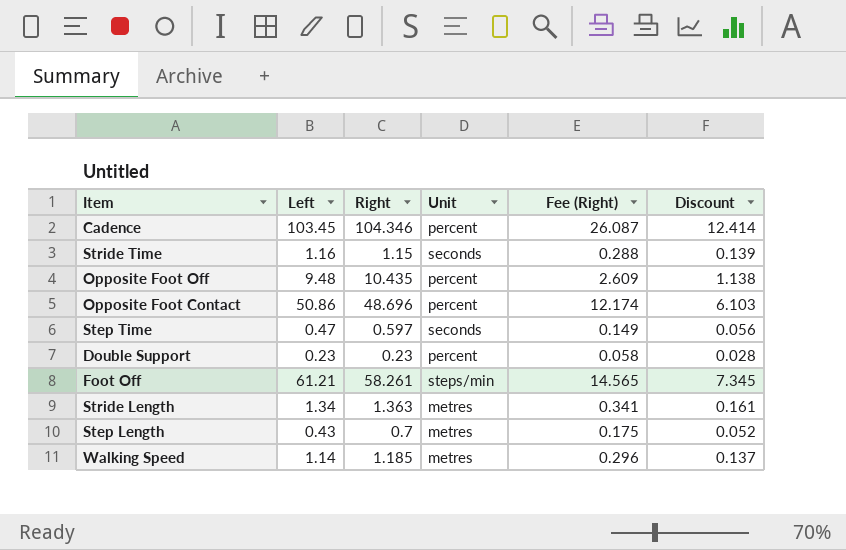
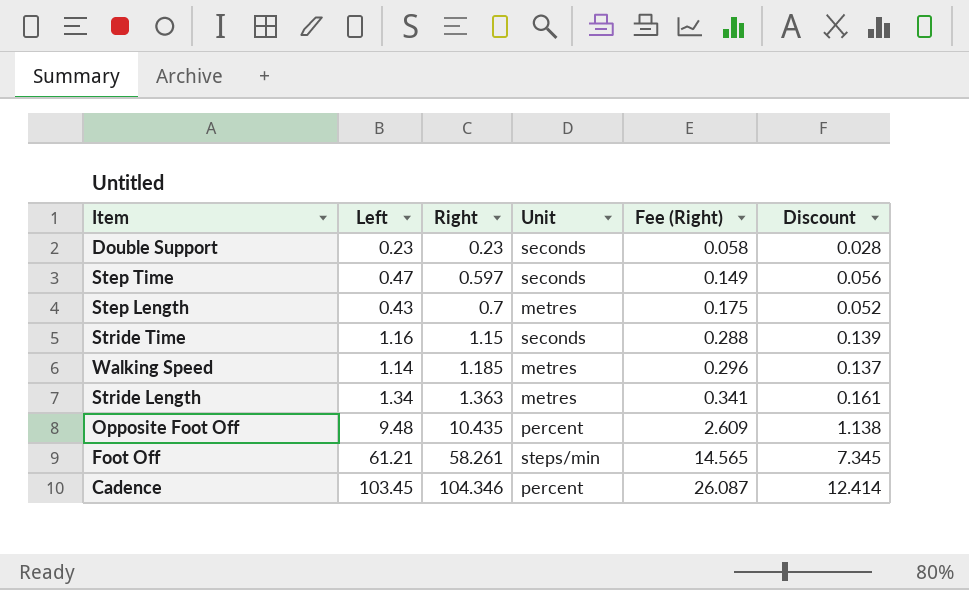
row order: none -> Right ascending
row Opposite Foot Contact: 50.86 | 48.696 | percent | 12.174 | 6.103 -> none
Double Support | Unit: percent -> seconds

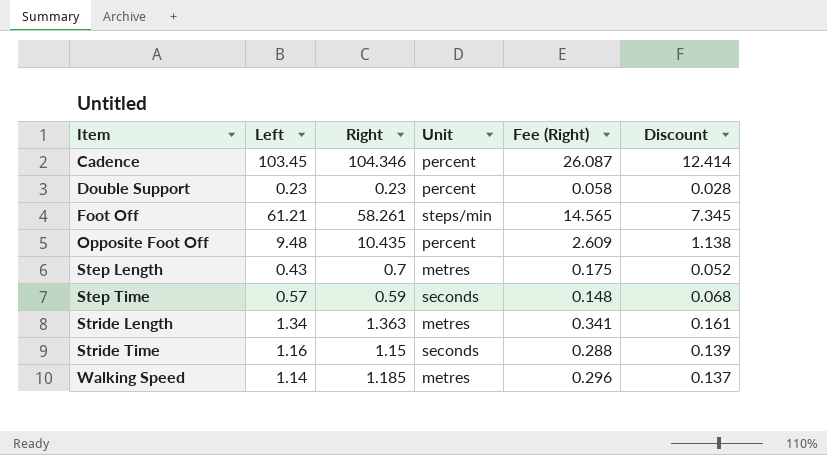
row order: Right ascending -> Item ascending
Double Support | Unit: seconds -> percent
Step Time | Left: 0.47 -> 0.57
Step Time | Right: 0.597 -> 0.59
Step Time | Fee (Right): 0.149 -> 0.148
Step Time | Discount: 0.056 -> 0.068

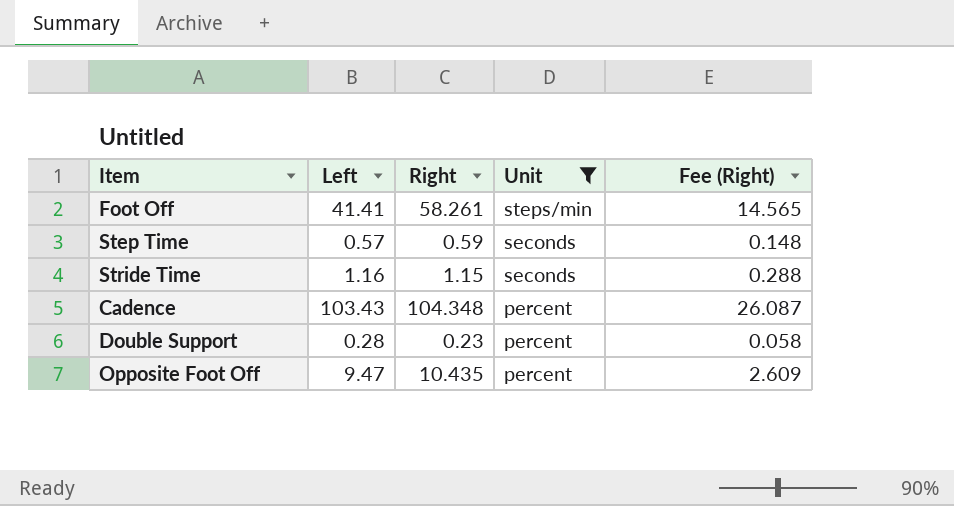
filter: none -> Unit != metres
row order: Item ascending -> Unit descending
column Discount | formula: [Left] * 0.12 -> none
Foot Off | Left: 61.21 -> 41.41
Cadence | Left: 103.45 -> 103.43
Cadence | Right: 104.346 -> 104.348
Double Support | Left: 0.23 -> 0.28
Opposite Foot Off | Left: 9.48 -> 9.47

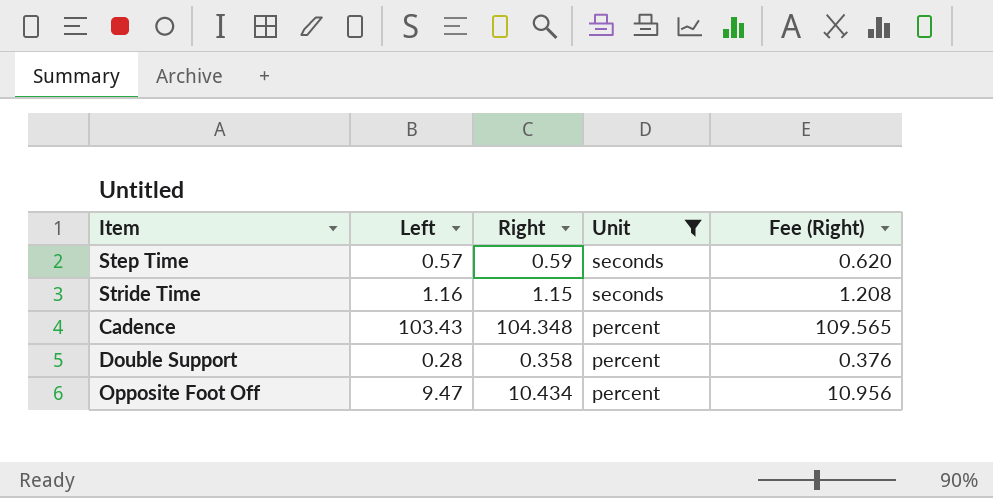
column Fee (Right) | formula: [Right] * 0.25 -> [Right] * 1.05
row Foot Off: 41.41 | 58.261 | steps/min | 14.565 -> none
Double Support | Right: 0.23 -> 0.358
Opposite Foot Off | Right: 10.435 -> 10.434

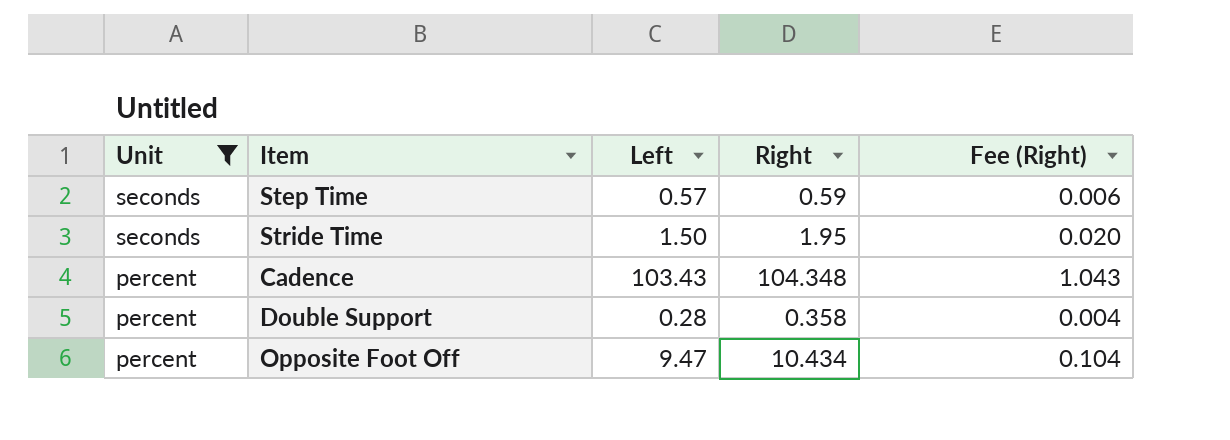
column Unit | position: 4 -> 1
column Fee (Right) | formula: [Right] * 1.05 -> [Right] * 0.01
Stride Time | Left: 1.16 -> 1.50
Stride Time | Right: 1.15 -> 1.95

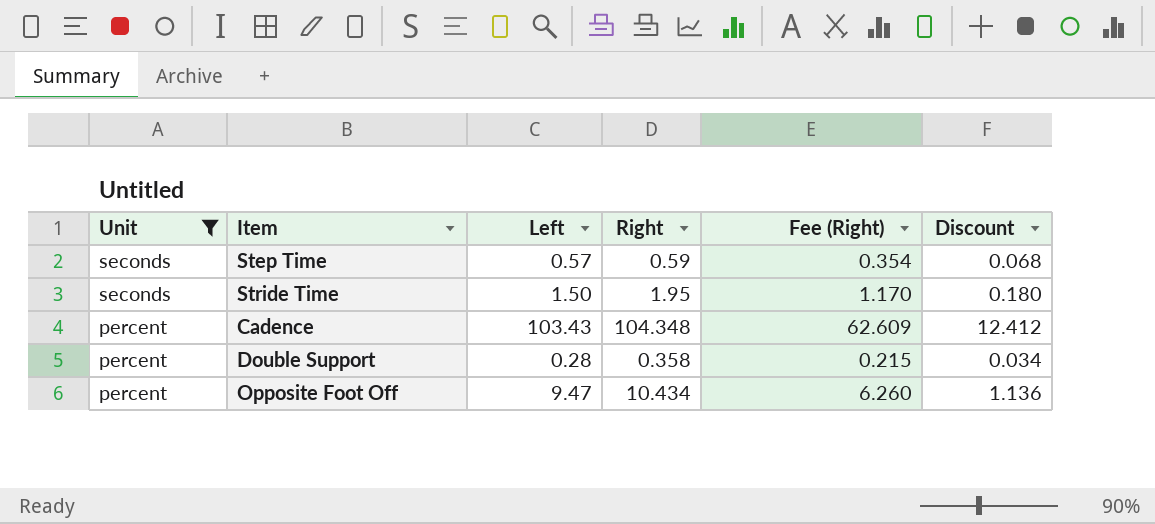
column Fee (Right) | formula: [Right] * 0.01 -> [Right] * 0.6
column Discount | formula: none -> [Left] * 0.12

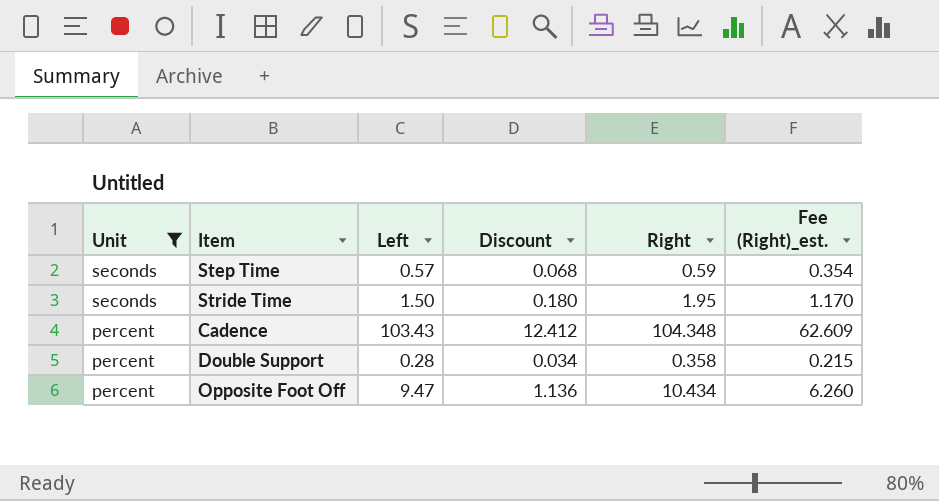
column Discount | position: 6 -> 4
column name: Fee (Right) -> Fee (Right)_est.

